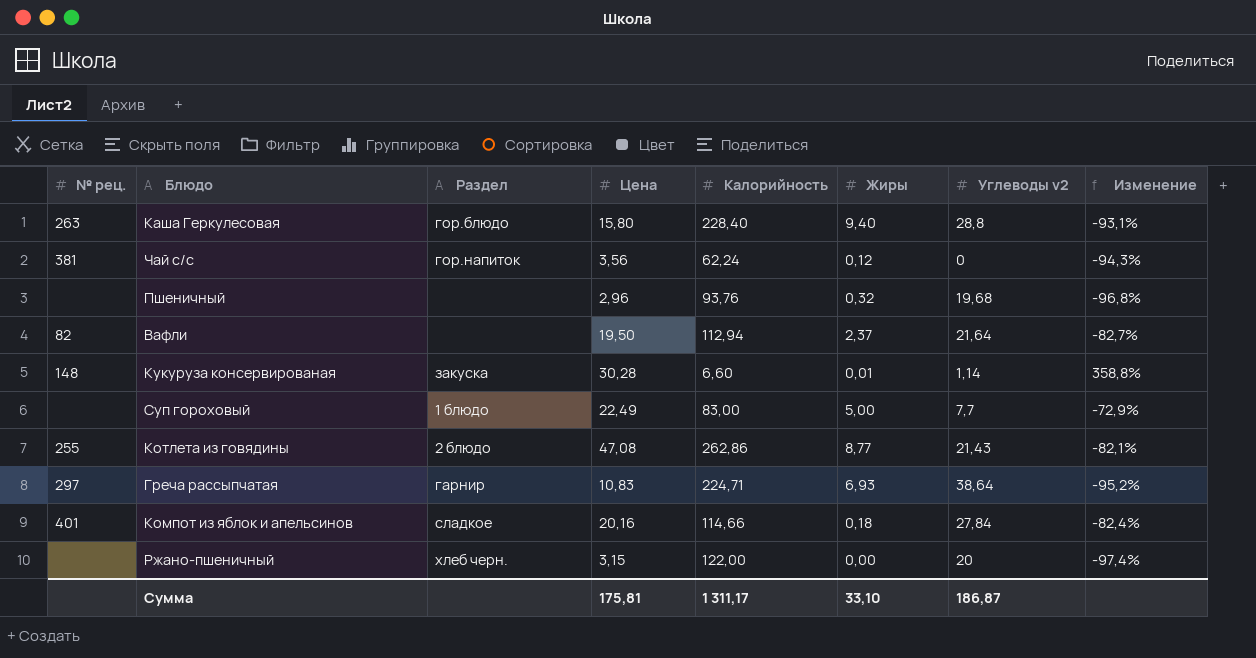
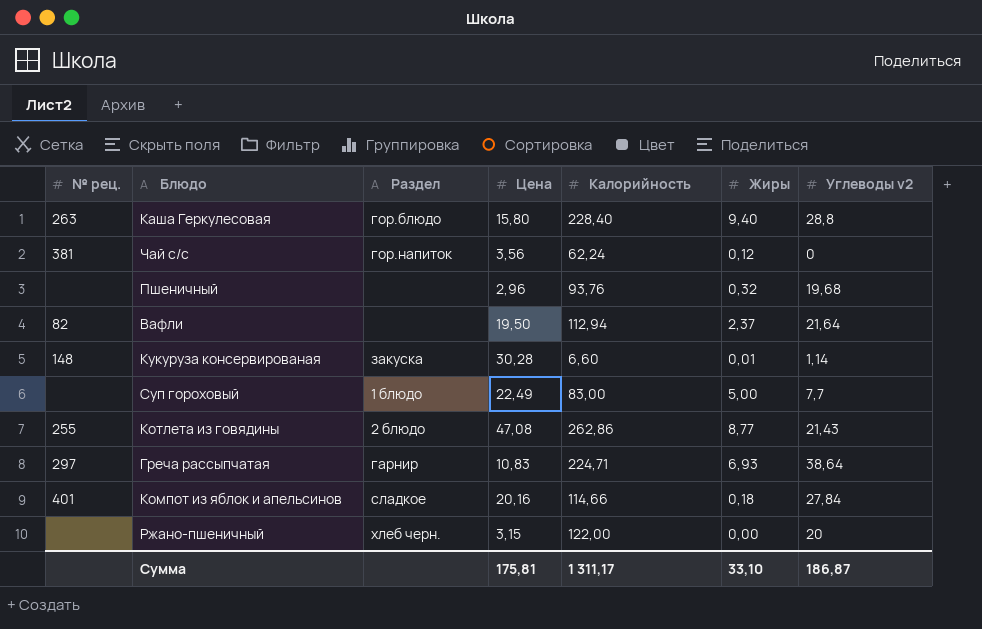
column Изменение | formula: ([Цена] - [Калорийность]) / [Калорийность] -> none

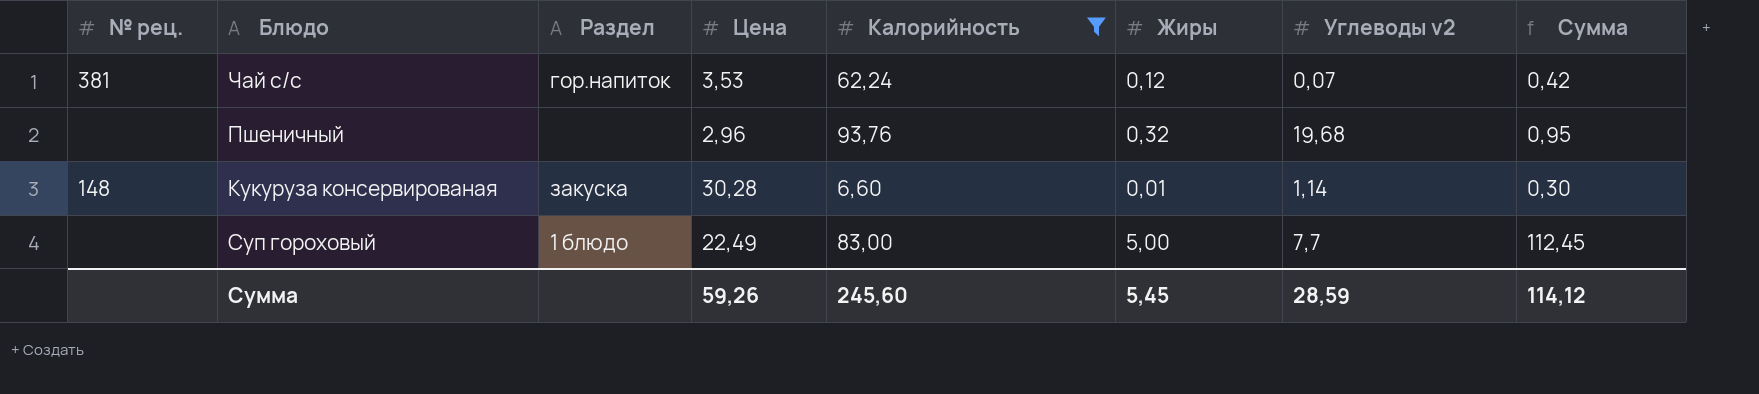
filter: none -> Калорийность <= 93,76
column Сумма | formula: none -> [Цена] * [Жиры]
Чай с/с | Цена: 3,56 -> 3,53
Чай с/с | Углеводы v2: 0 -> 0,07
Сумма | Цена: 175,81 -> 59,26
Сумма | Калорийность: 1 311,17 -> 245,60
Сумма | Жиры: 33,10 -> 5,45
Сумма | Углеводы v2: 186,87 -> 28,59

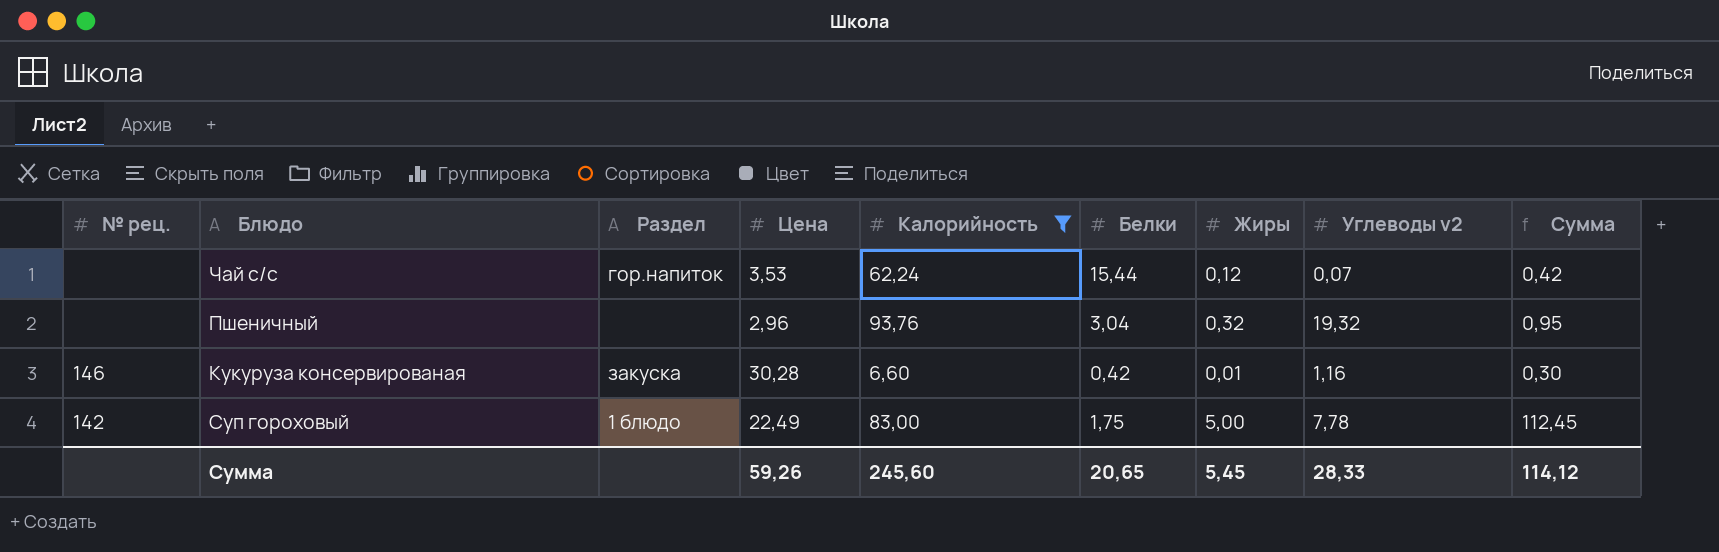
column Белки | position: none -> 6
Чай с/с | № рец.: 381 -> none
Пшеничный | Углеводы v2: 19,68 -> 19,32
Кукуруза консервированая | № рец.: 148 -> 146
Кукуруза консервированая | Углеводы v2: 1,14 -> 1,16
Суп гороховый | № рец.: none -> 142
Суп гороховый | Углеводы v2: 7,7 -> 7,78
Сумма | Углеводы v2: 28,59 -> 28,33

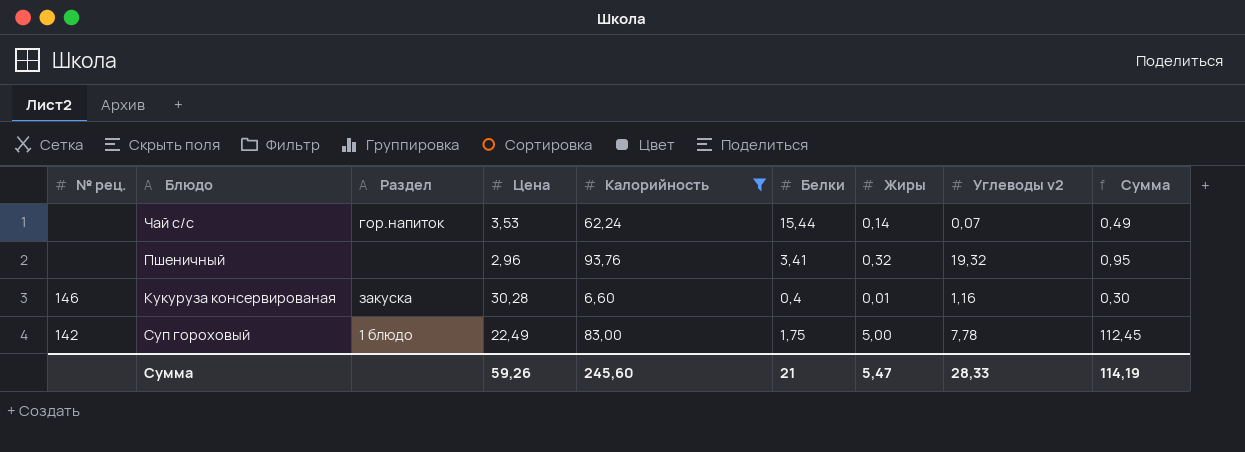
Чай с/с | Жиры: 0,12 -> 0,14
Чай с/с | Сумма: 0,42 -> 0,49
Пшеничный | Белки: 3,04 -> 3,41
Кукуруза консервированая | Белки: 0,42 -> 0,4
Сумма | Белки: 20,65 -> 21
Сумма | Жиры: 5,45 -> 5,47
Сумма | Сумма: 114,12 -> 114,19

